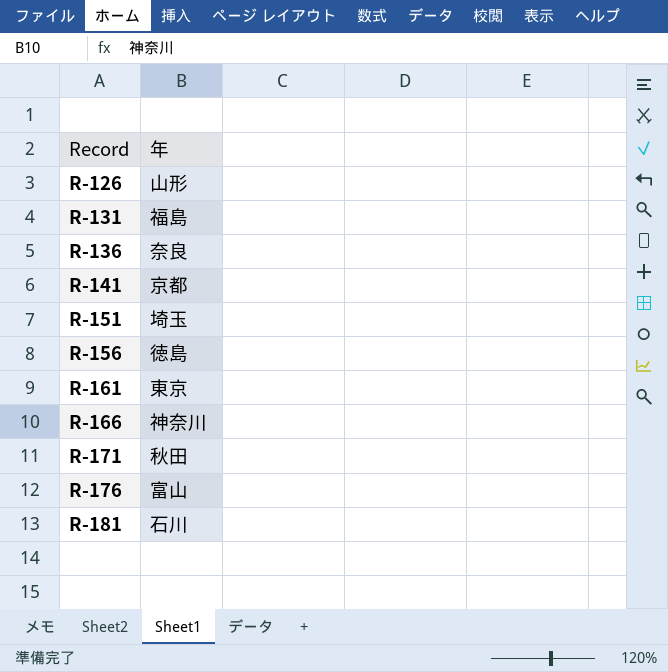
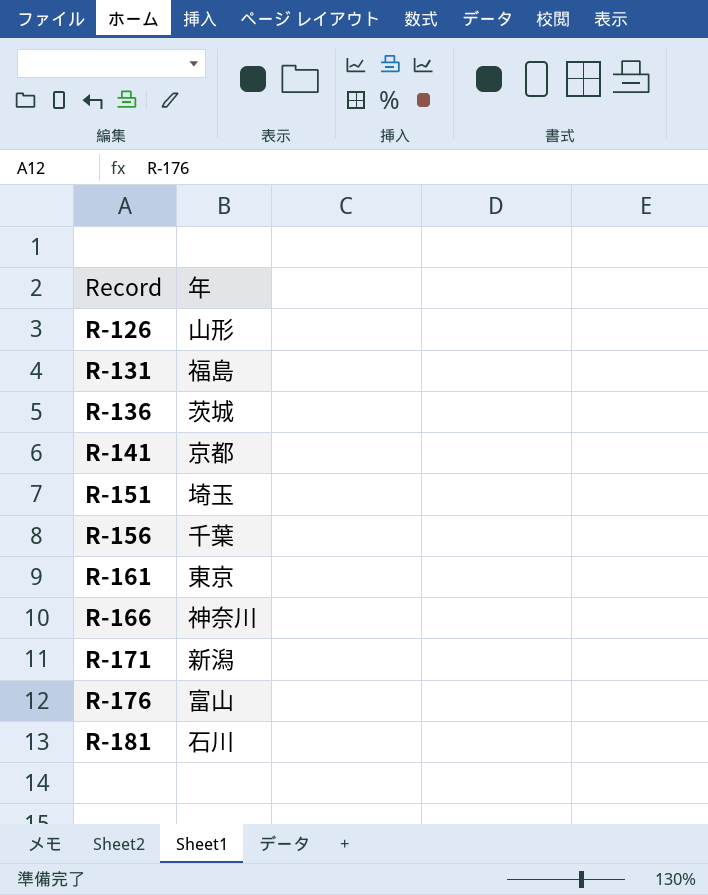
R-136 | 年: 奈良 -> 茨城
R-156 | 年: 徳島 -> 千葉
R-171 | 年: 秋田 -> 新潟

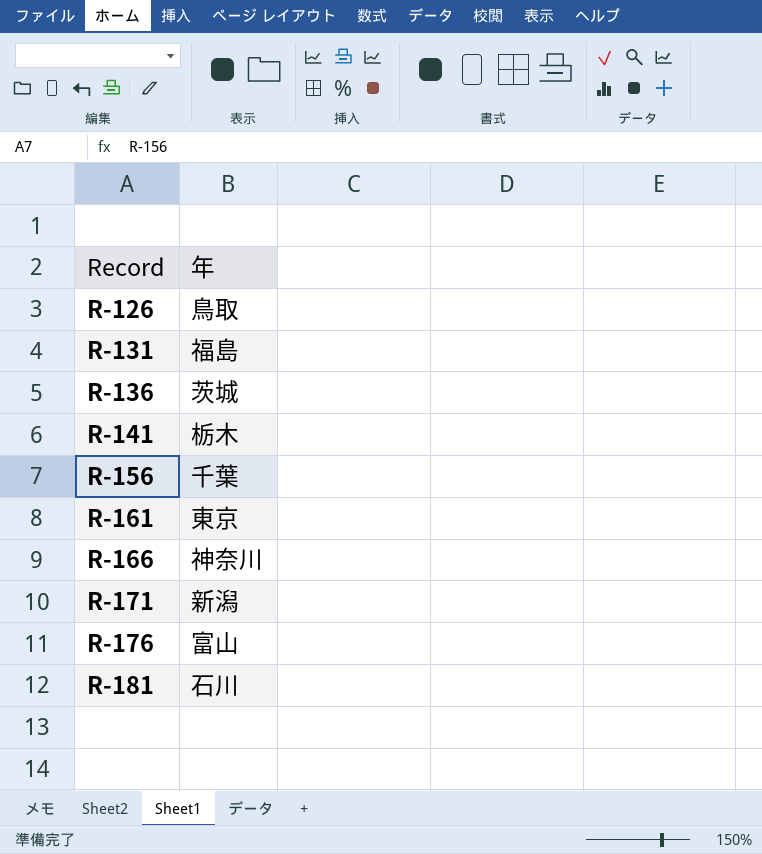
row R-151: 埼玉 -> none
R-126 | 年: 山形 -> 鳥取
R-141 | 年: 京都 -> 栃木

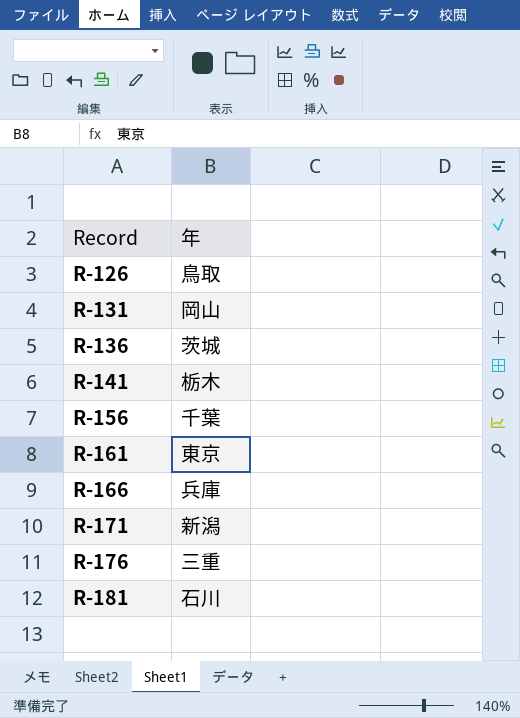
R-131 | 年: 福島 -> 岡山
R-166 | 年: 神奈川 -> 兵庫
R-176 | 年: 富山 -> 三重

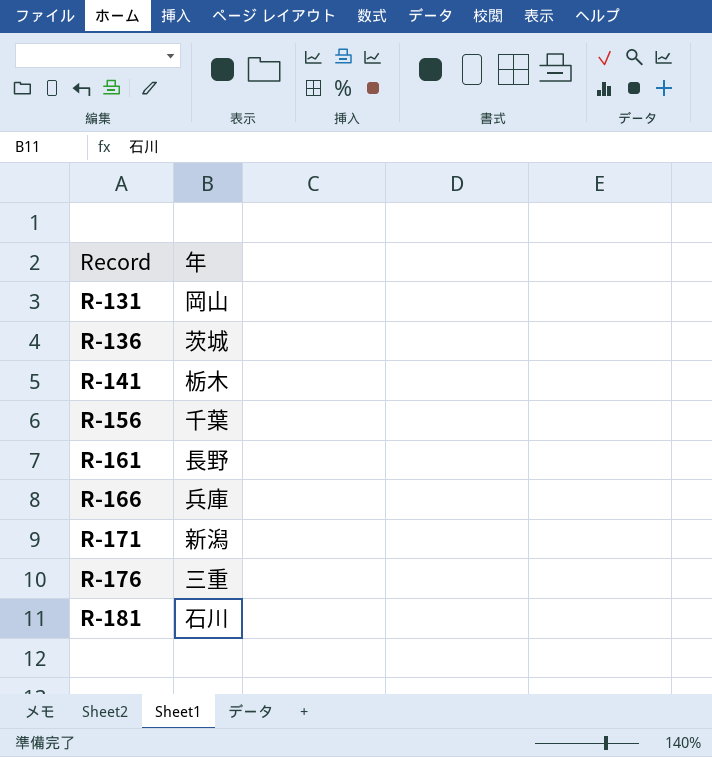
row R-126: 鳥取 -> none
R-161 | 年: 東京 -> 長野

